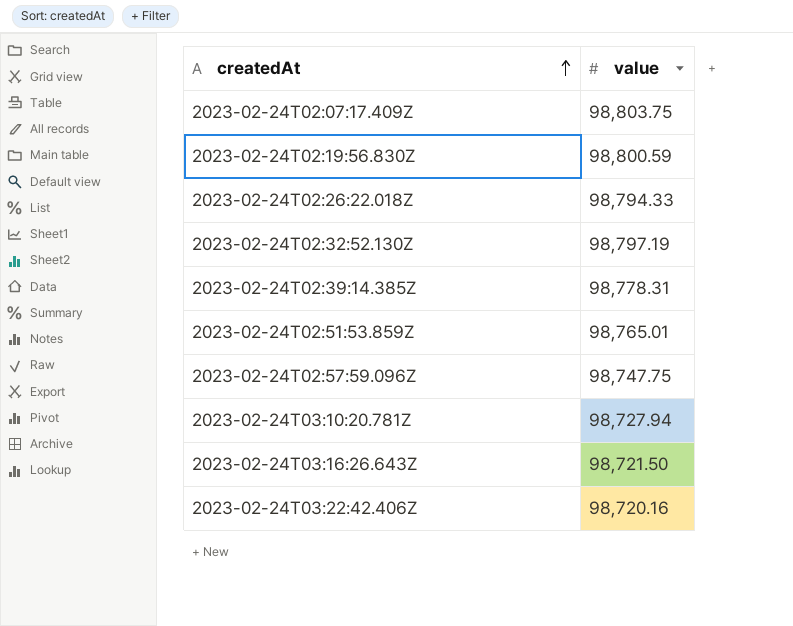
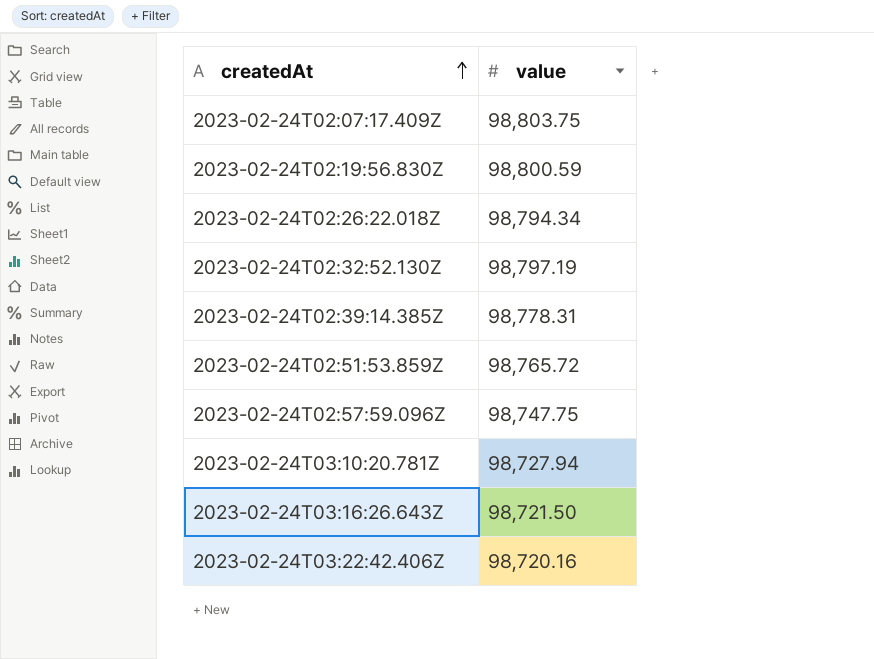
2023-02-24T02:26:22.018Z | value: 98,794.33 -> 98,794.34
2023-02-24T02:51:53.859Z | value: 98,765.01 -> 98,765.72

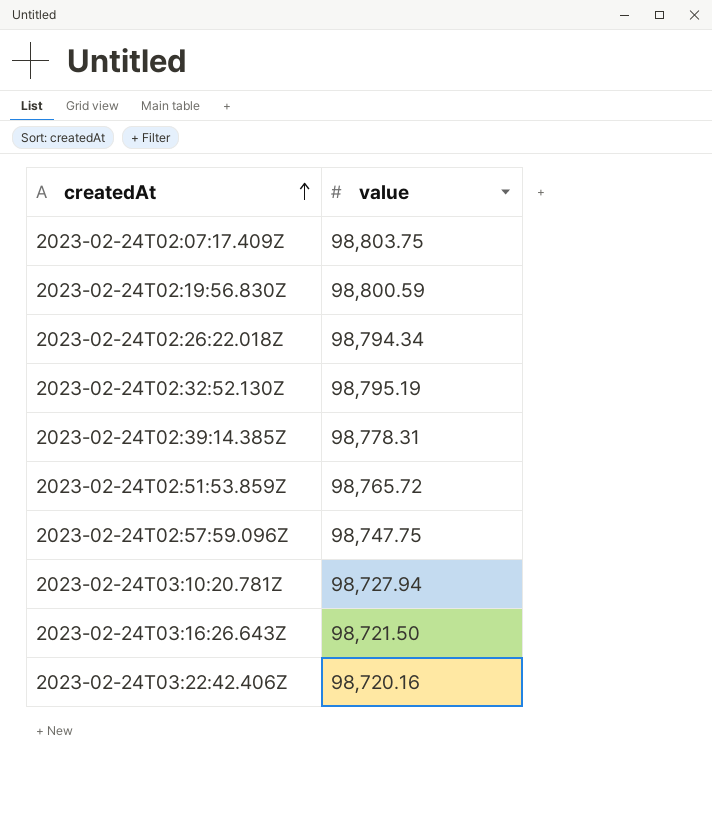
2023-02-24T02:32:52.130Z | value: 98,797.19 -> 98,795.19

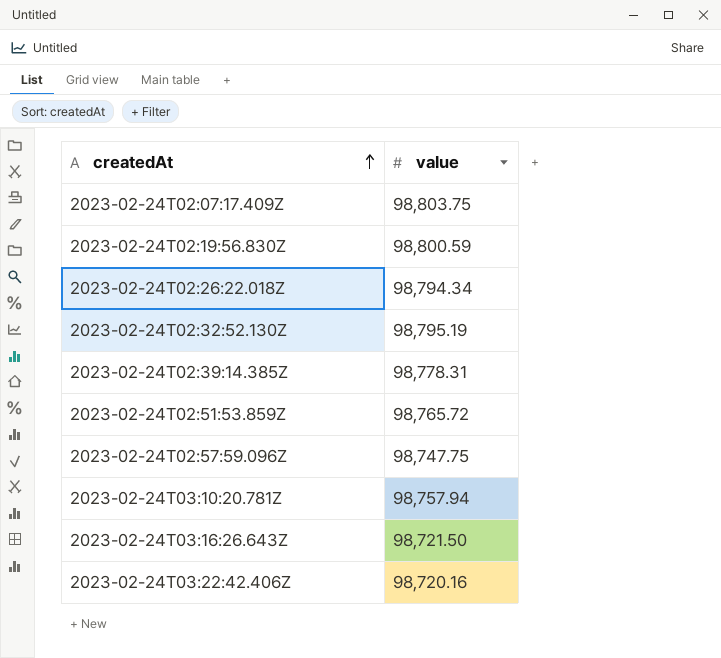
2023-02-24T03:10:20.781Z | value: 98,727.94 -> 98,757.94

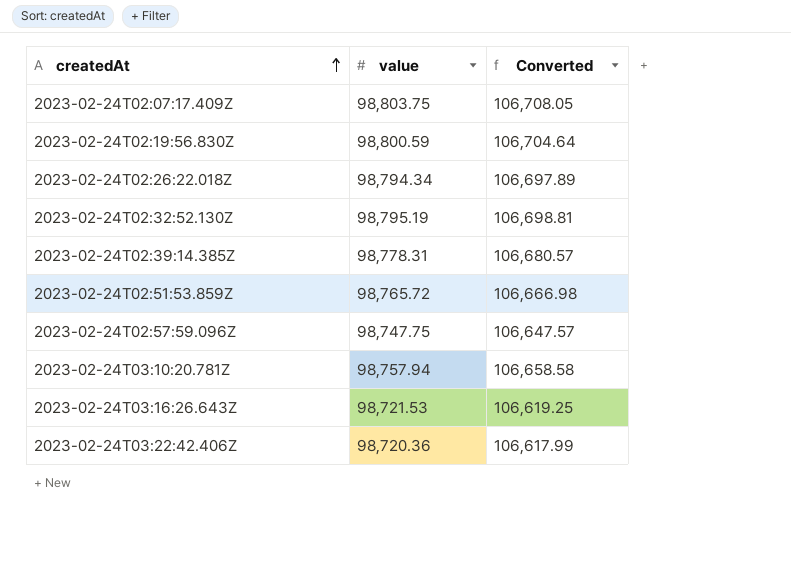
column Converted | formula: none -> [value] * 1.08
2023-02-24T03:16:26.643Z | value: 98,721.50 -> 98,721.53
2023-02-24T03:22:42.406Z | value: 98,720.16 -> 98,720.36

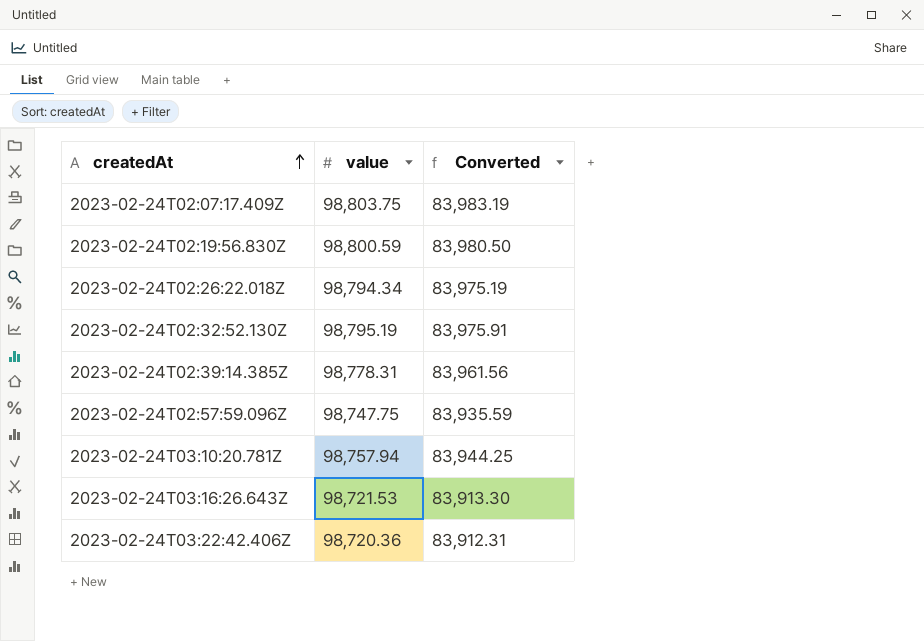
column Converted | formula: [value] * 1.08 -> [value] * 0.85
row 2023-02-24T02:51:53.859Z: 98,765.72 | 106,666.98 -> none

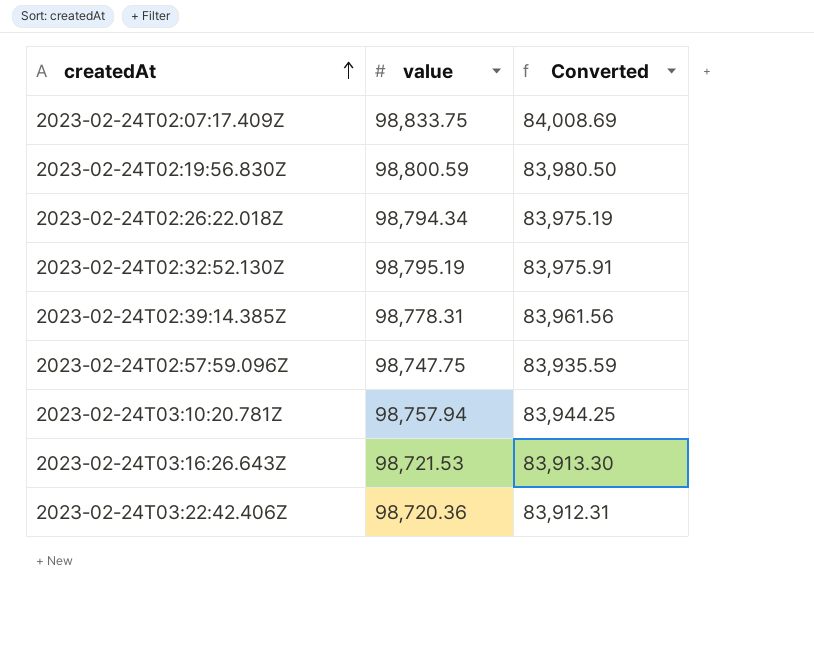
2023-02-24T02:07:17.409Z | value: 98,803.75 -> 98,833.75
2023-02-24T02:07:17.409Z | Converted: 83,983.19 -> 84,008.69

